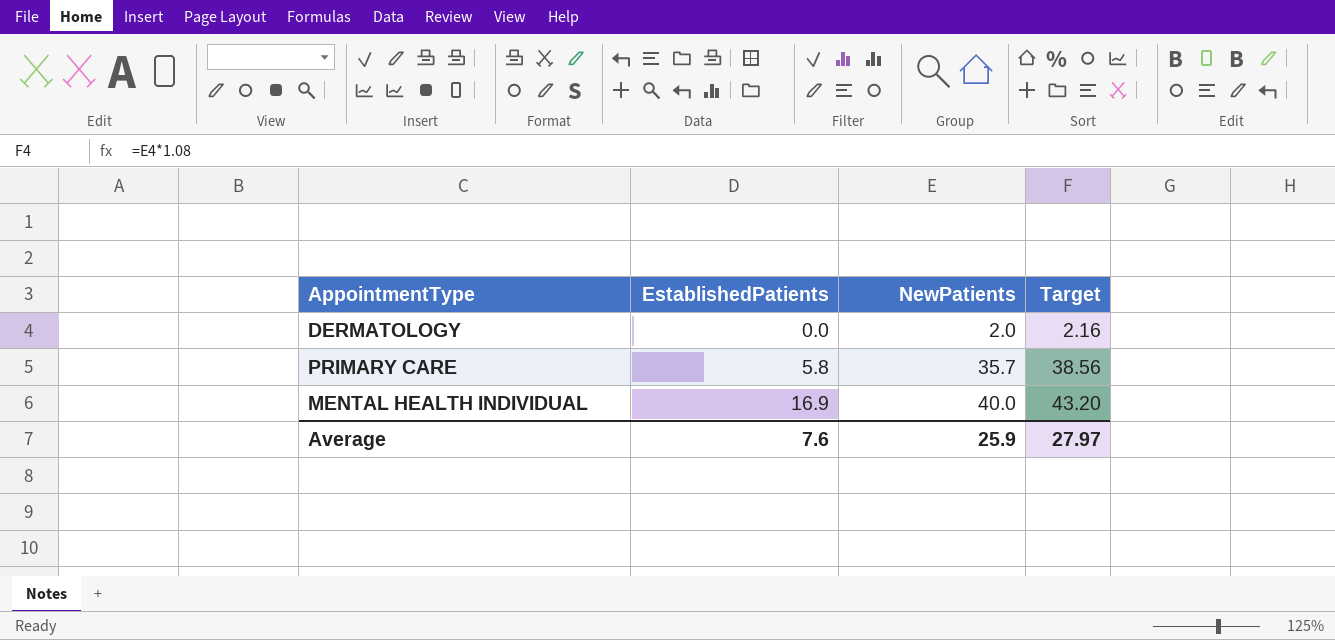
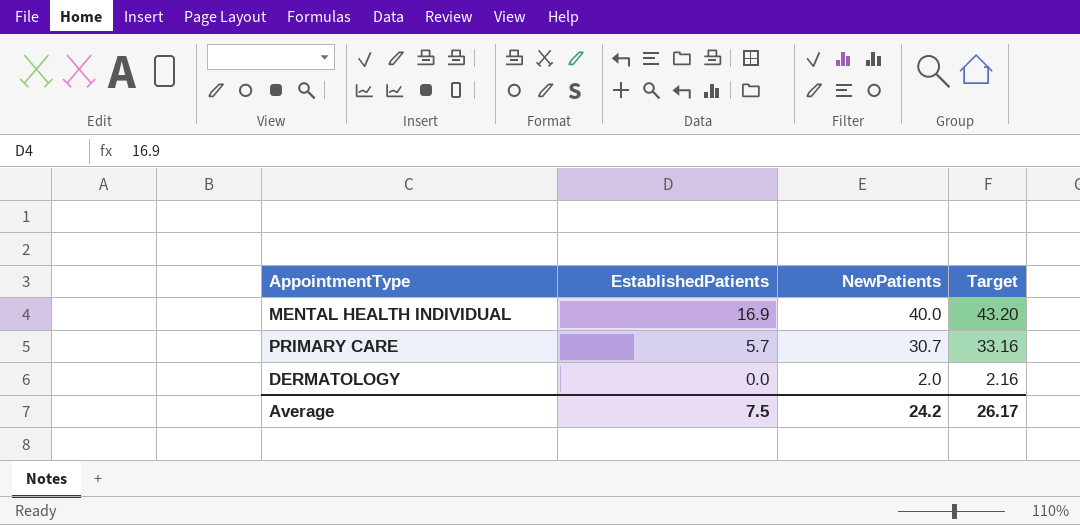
row order: EstablishedPatients ascending -> EstablishedPatients descending
PRIMARY CARE | EstablishedPatients: 5.8 -> 5.7
PRIMARY CARE | NewPatients: 35.7 -> 30.7
PRIMARY CARE | Target: 38.56 -> 33.16
Average | EstablishedPatients: 7.6 -> 7.5
Average | NewPatients: 25.9 -> 24.2
Average | Target: 27.97 -> 26.17

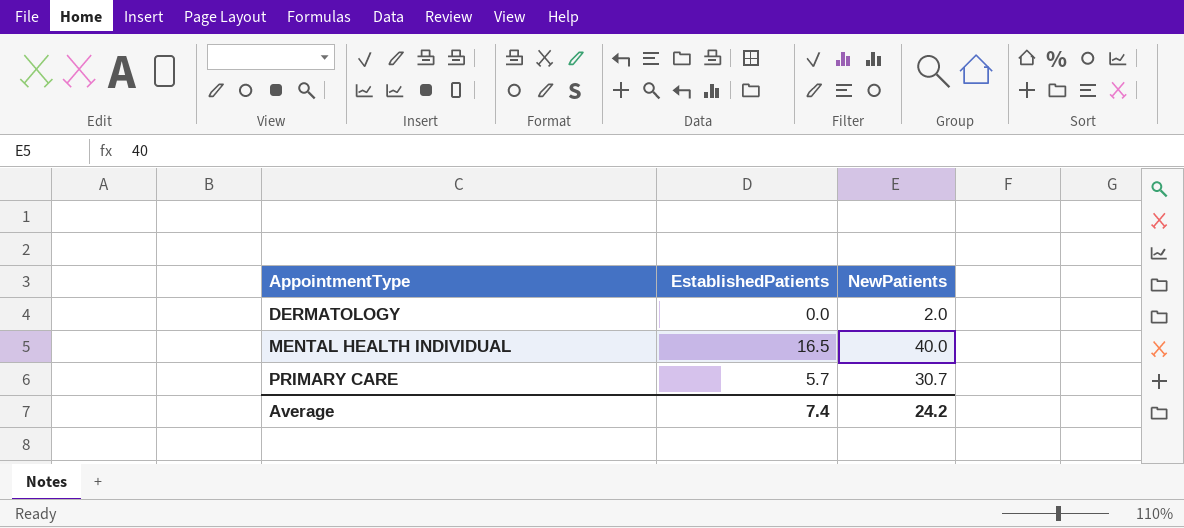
row order: EstablishedPatients descending -> AppointmentType ascending
column Target | formula: [NewPatients] * 1.08 -> none
MENTAL HEALTH INDIVIDUAL | EstablishedPatients: 16.9 -> 16.5
Average | EstablishedPatients: 7.5 -> 7.4

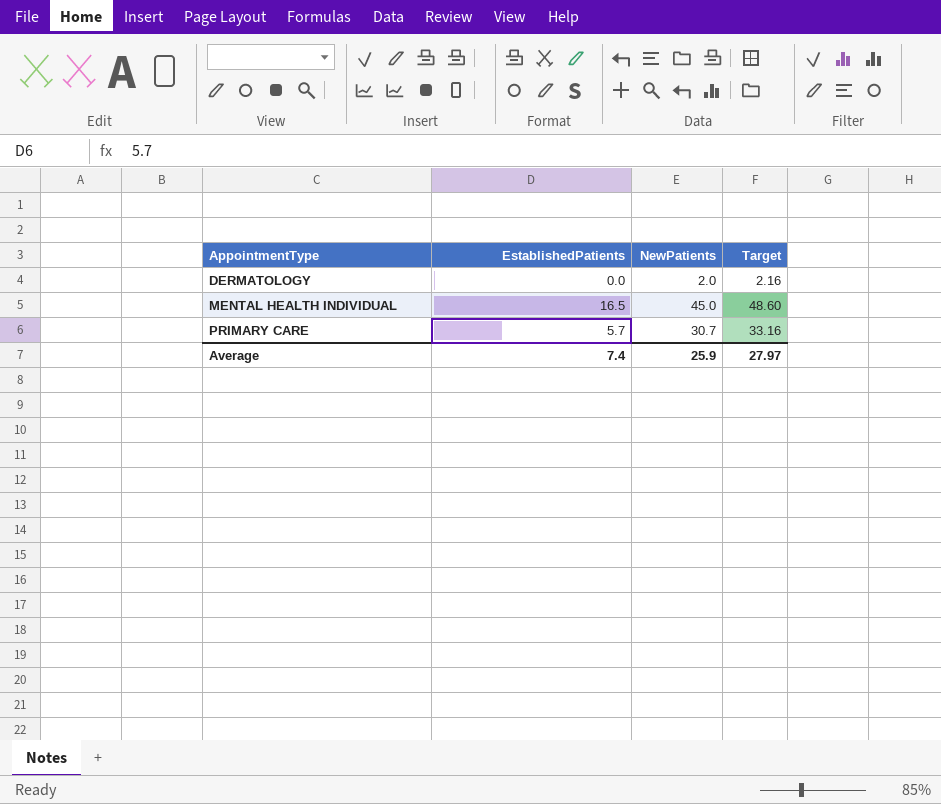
column Target | formula: none -> [NewPatients] * 1.08
MENTAL HEALTH INDIVIDUAL | NewPatients: 40.0 -> 45.0
Average | NewPatients: 24.2 -> 25.9

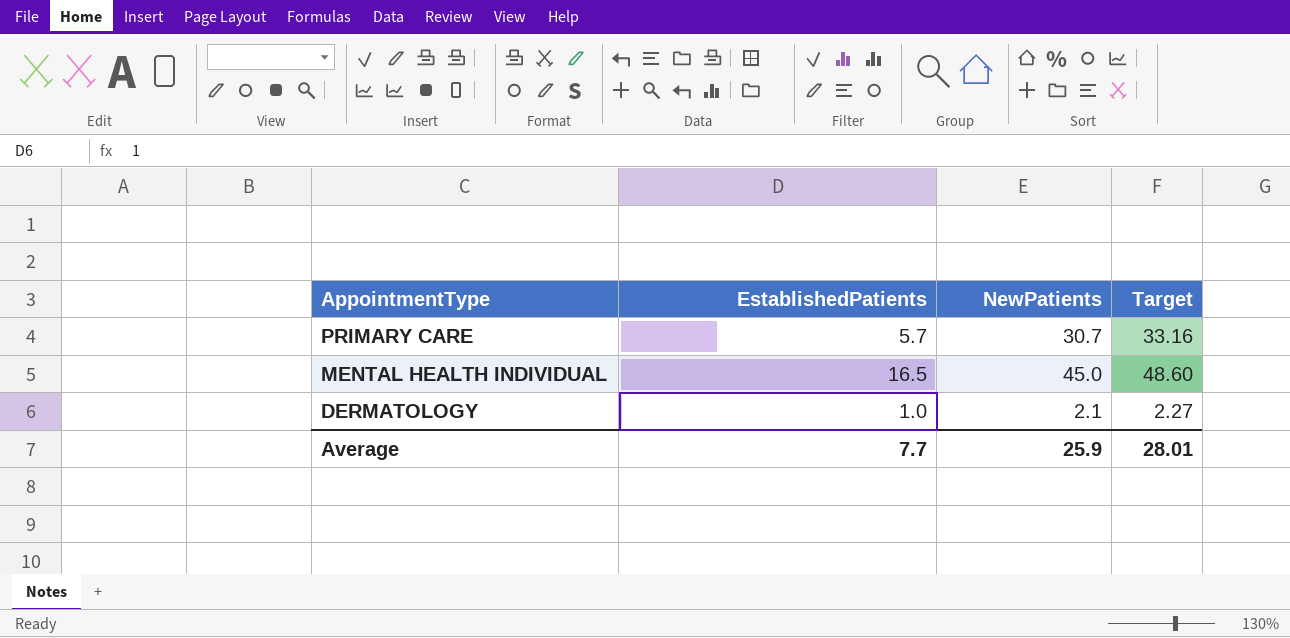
row order: AppointmentType ascending -> AppointmentType descending
DERMATOLOGY | EstablishedPatients: 0.0 -> 1.0
DERMATOLOGY | NewPatients: 2.0 -> 2.1
DERMATOLOGY | Target: 2.16 -> 2.27
Average | EstablishedPatients: 7.4 -> 7.7
Average | Target: 27.97 -> 28.01

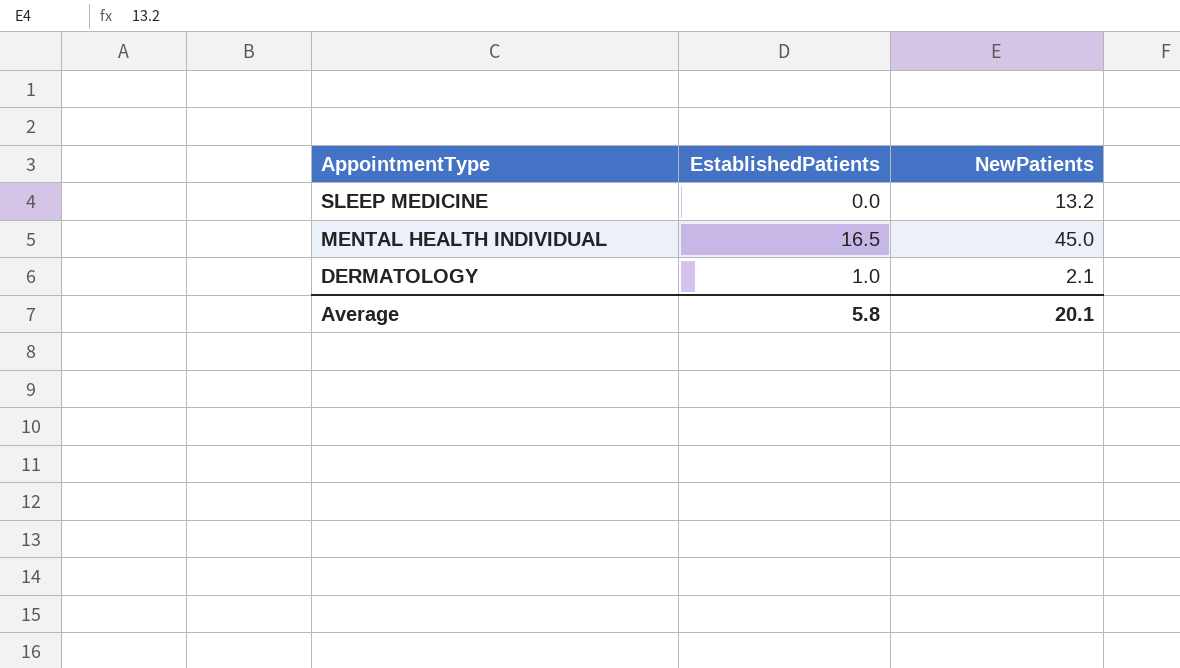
column Target | formula: [NewPatients] * 1.08 -> none
row PRIMARY CARE: 5.7 | 30.7 | 33.16 -> none
row SLEEP MEDICINE: none -> 0.0 | 13.2
Average | EstablishedPatients: 7.7 -> 5.8
Average | NewPatients: 25.9 -> 20.1

